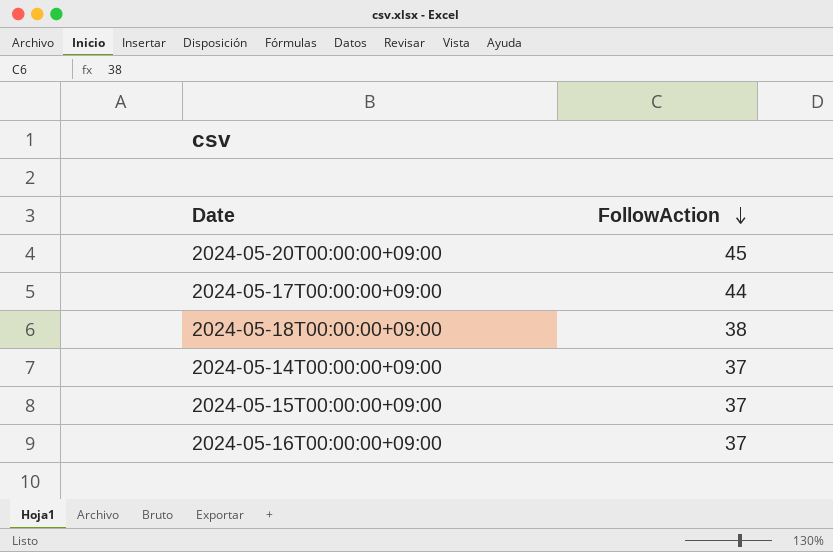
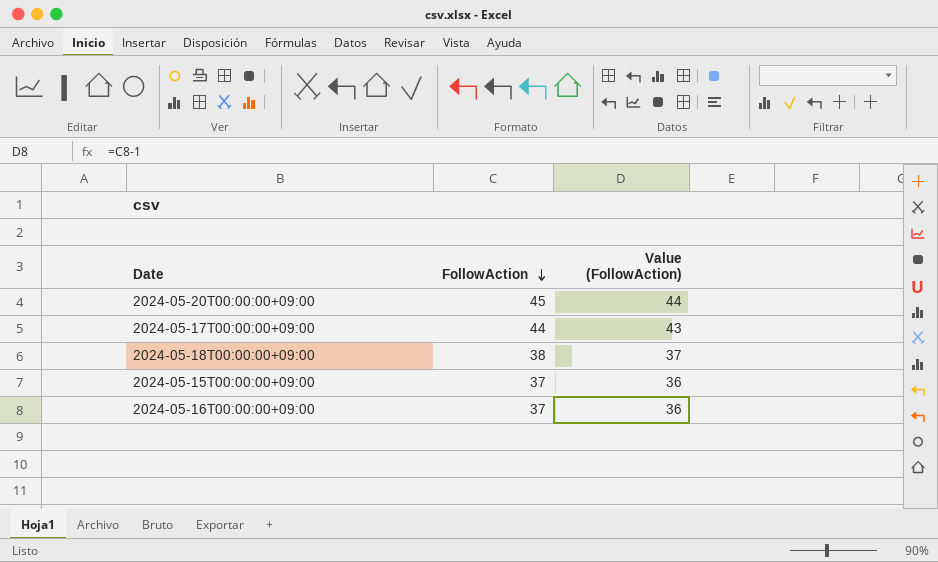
column Value (FollowAction) | formula: none -> [FollowAction] - 1
row 2024-05-14T00:00:00+09:00: 37 -> none

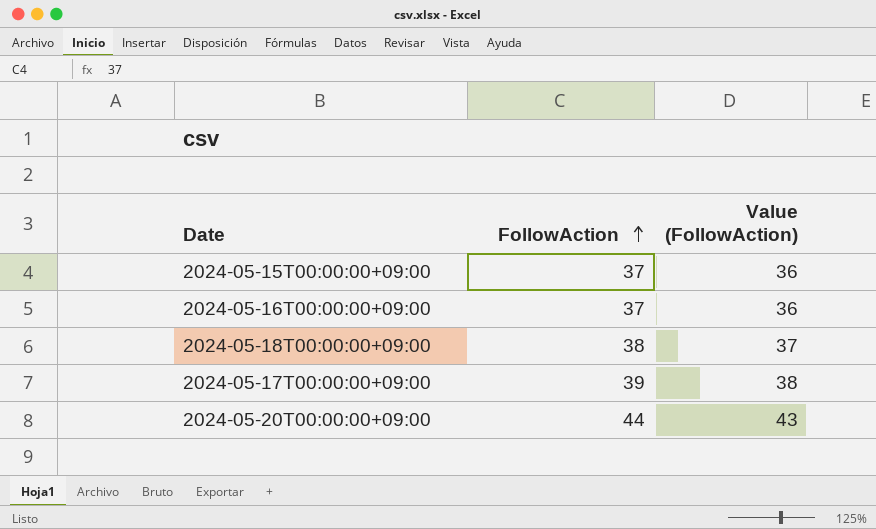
row order: FollowAction descending -> FollowAction ascending
2024-05-17T00:00:00+09:00 | FollowAction: 44 -> 39
2024-05-17T00:00:00+09:00 | Value (FollowAction): 43 -> 38
2024-05-20T00:00:00+09:00 | FollowAction: 45 -> 44
2024-05-20T00:00:00+09:00 | Value (FollowAction): 44 -> 43

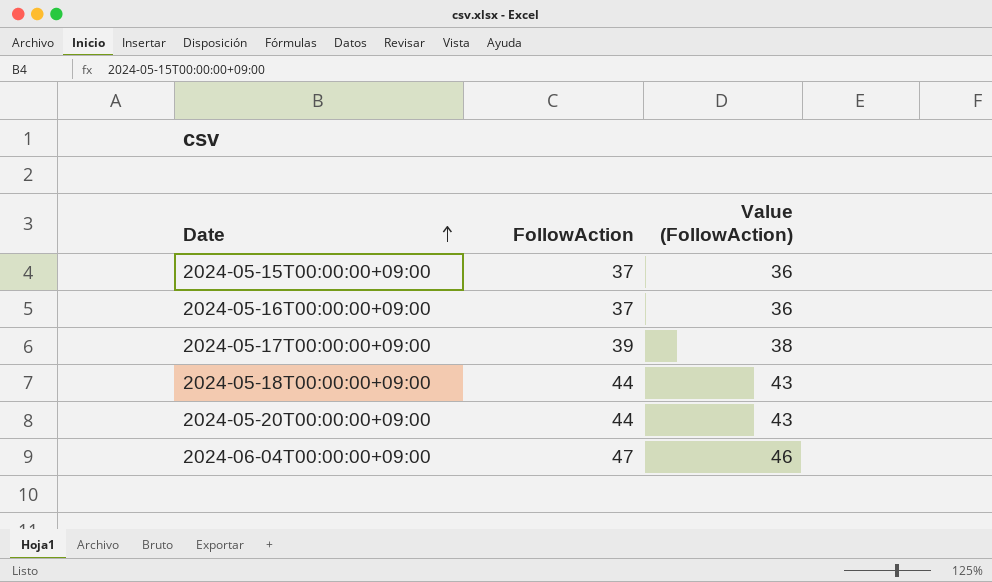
row order: FollowAction ascending -> Date ascending
2024-05-18T00:00:00+09:00 | FollowAction: 38 -> 44
2024-05-18T00:00:00+09:00 | Value (FollowAction): 37 -> 43
row 2024-06-04T00:00:00+09:00: none -> 47 | 46

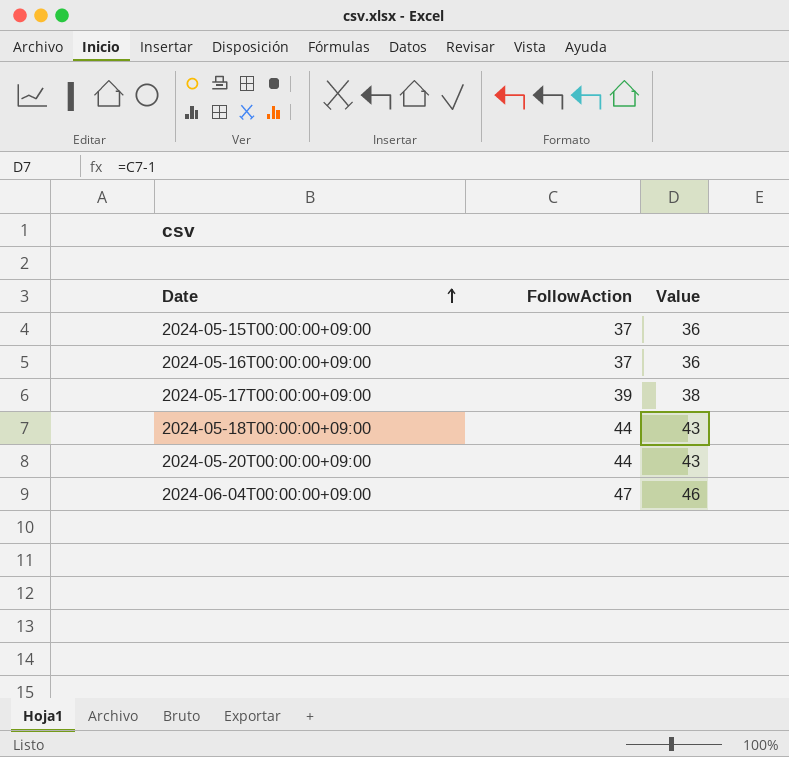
column name: Value (FollowAction) -> Value

